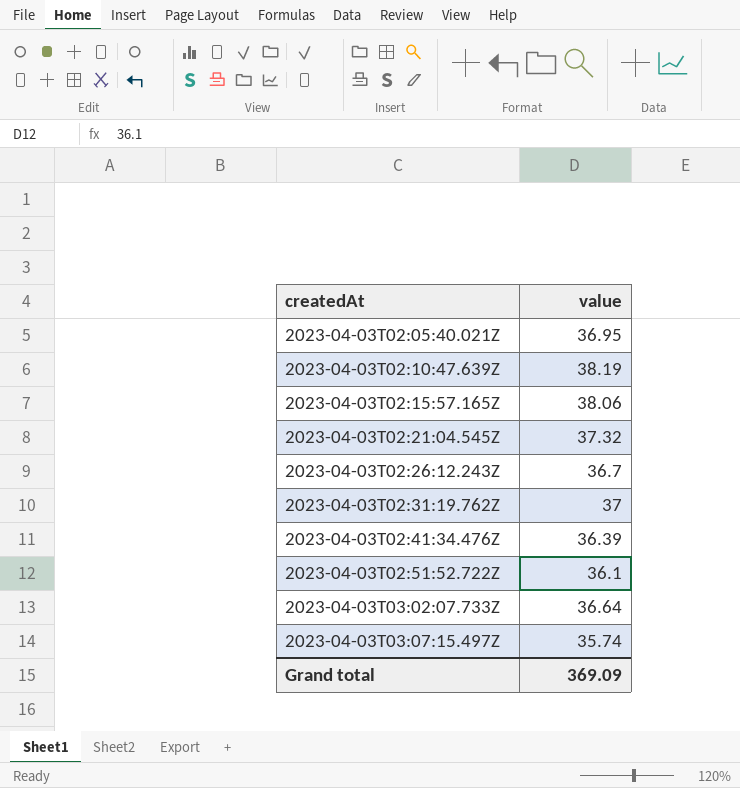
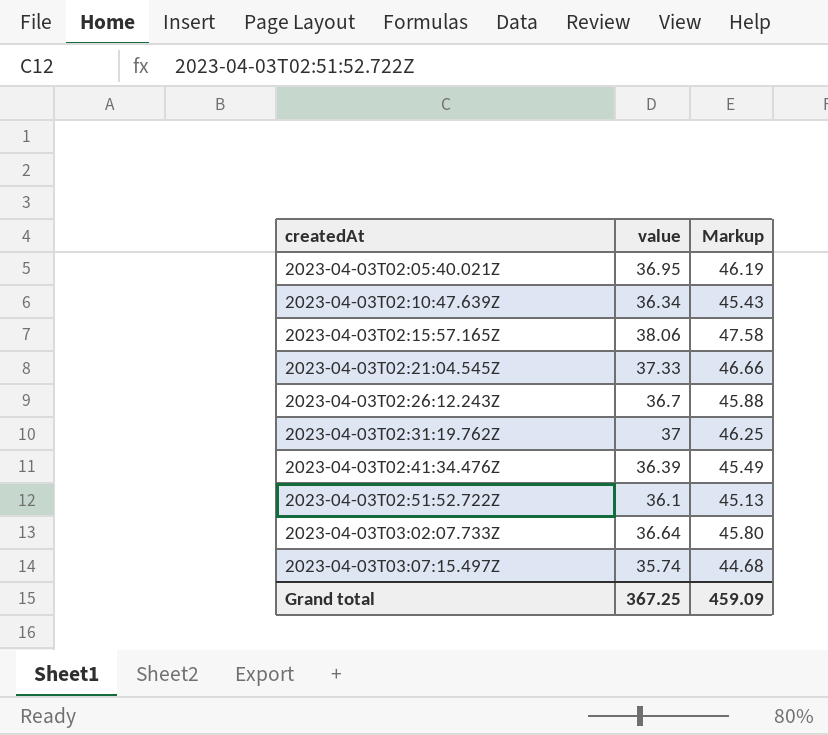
column Markup | formula: none -> [value] * 1.25
2023-04-03T02:10:47.639Z | value: 38.19 -> 36.34
2023-04-03T02:21:04.545Z | value: 37.32 -> 37.33
Grand total | value: 369.09 -> 367.25

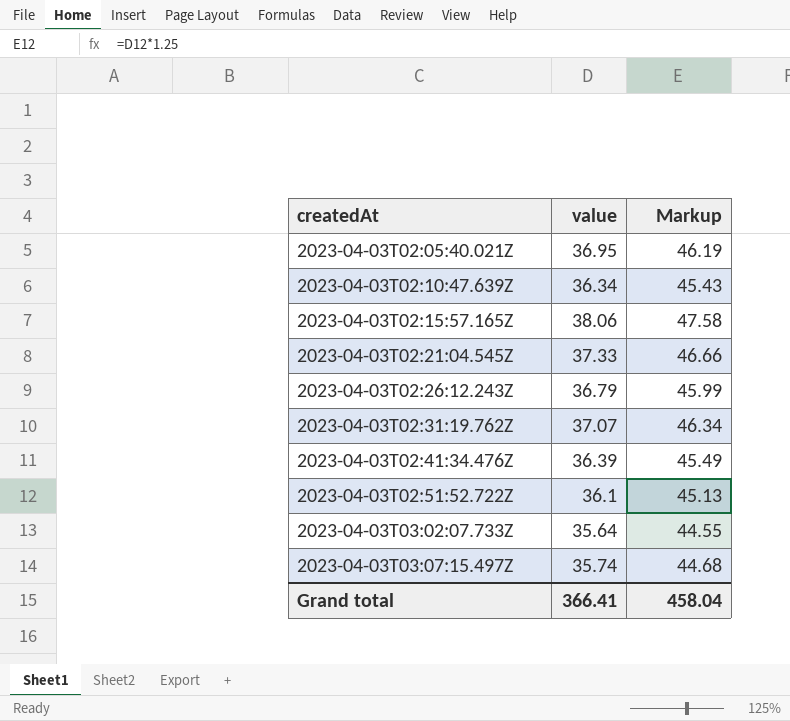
2023-04-03T02:26:12.243Z | value: 36.7 -> 36.79
2023-04-03T02:26:12.243Z | Markup: 45.88 -> 45.99
2023-04-03T02:31:19.762Z | value: 37 -> 37.07
2023-04-03T02:31:19.762Z | Markup: 46.25 -> 46.34
2023-04-03T03:02:07.733Z | value: 36.64 -> 35.64
2023-04-03T03:02:07.733Z | Markup: 45.80 -> 44.55
Grand total | value: 367.25 -> 366.41
Grand total | Markup: 459.09 -> 458.04

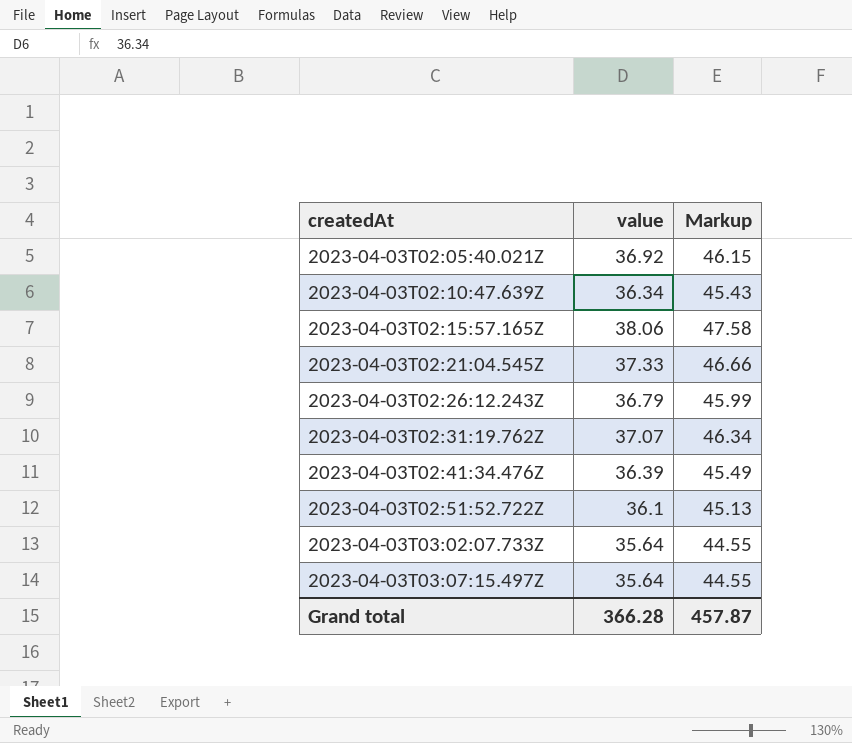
2023-04-03T02:05:40.021Z | value: 36.95 -> 36.92
2023-04-03T02:05:40.021Z | Markup: 46.19 -> 46.15
2023-04-03T03:07:15.497Z | value: 35.74 -> 35.64
2023-04-03T03:07:15.497Z | Markup: 44.68 -> 44.55
Grand total | value: 366.41 -> 366.28
Grand total | Markup: 458.04 -> 457.87

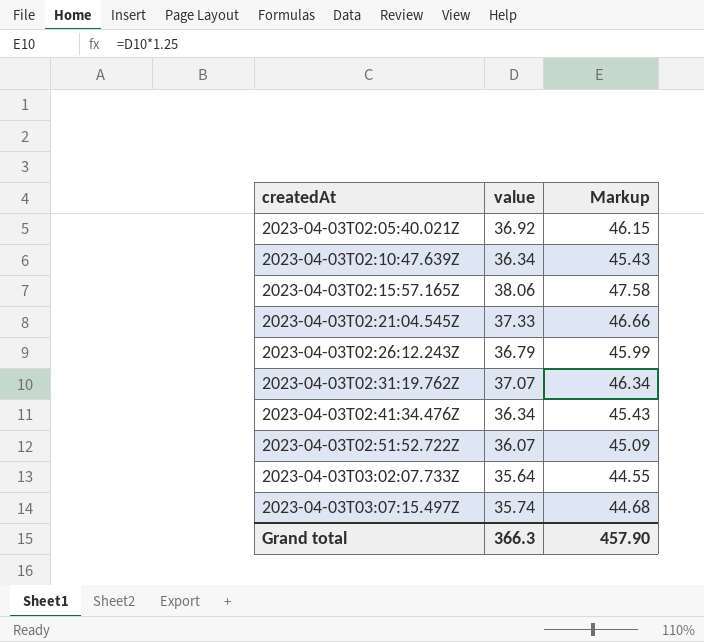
2023-04-03T02:41:34.476Z | value: 36.39 -> 36.34
2023-04-03T02:41:34.476Z | Markup: 45.49 -> 45.43
2023-04-03T02:51:52.722Z | value: 36.1 -> 36.07
2023-04-03T02:51:52.722Z | Markup: 45.13 -> 45.09
2023-04-03T03:07:15.497Z | value: 35.64 -> 35.74
2023-04-03T03:07:15.497Z | Markup: 44.55 -> 44.68
Grand total | value: 366.28 -> 366.3
Grand total | Markup: 457.87 -> 457.90

